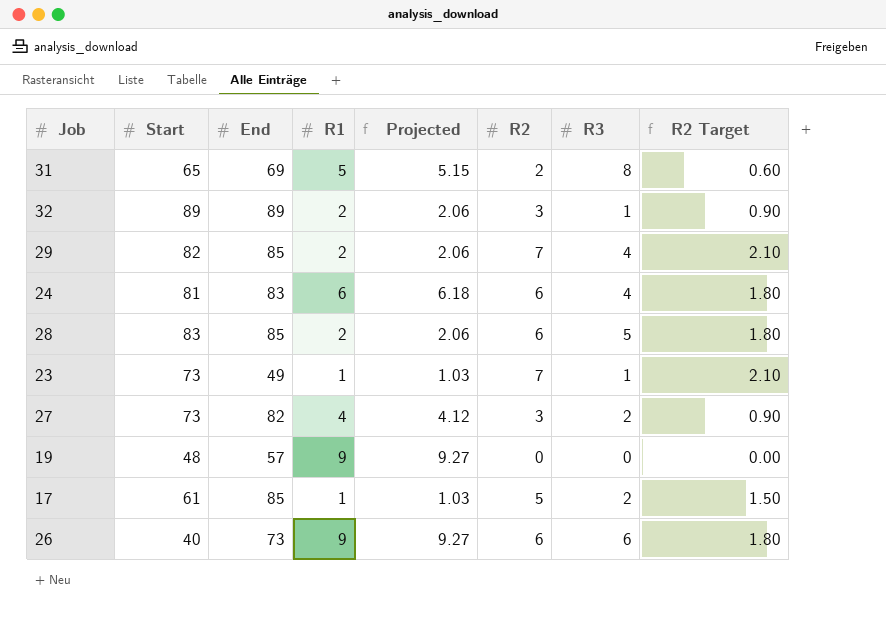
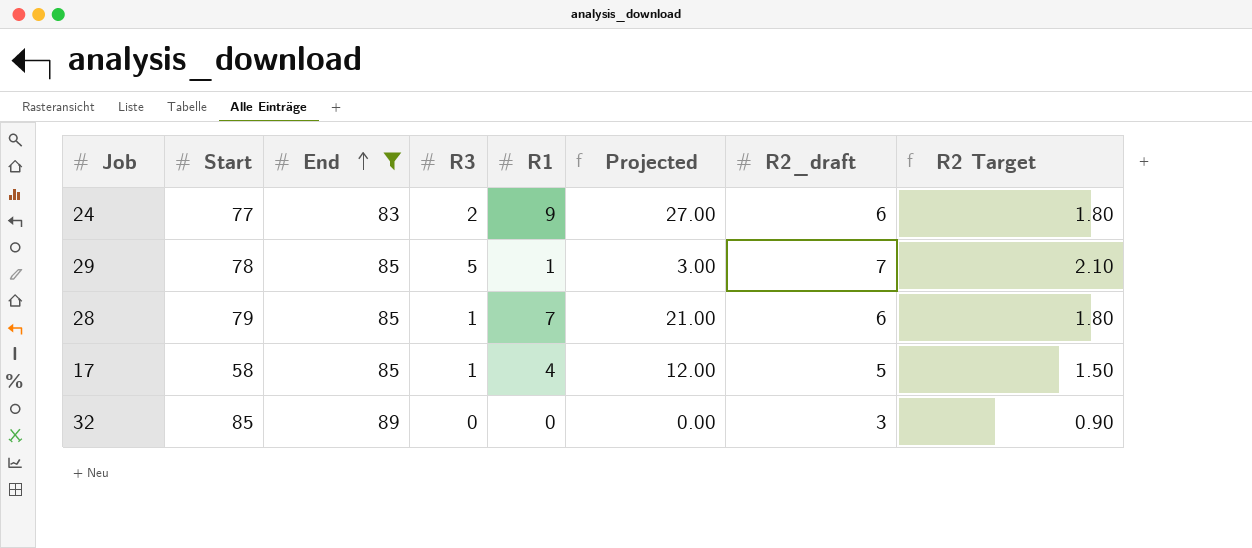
filter: none -> End >= 83
row order: none -> End ascending
column R3 | position: 7 -> 4
column Projected | formula: [R1] * 1.03 -> [R1] * 3
column name: R2 -> R2_draft
24 | Start: 81 -> 77
24 | R3: 4 -> 2
24 | R1: 6 -> 9
29 | Start: 82 -> 78
29 | R3: 4 -> 5
29 | R1: 2 -> 1
28 | Start: 83 -> 79
28 | R3: 5 -> 1
28 | R1: 2 -> 7
17 | Start: 61 -> 58
17 | R3: 2 -> 1
17 | R1: 1 -> 4
32 | Start: 89 -> 85
32 | R3: 1 -> 0
32 | R1: 2 -> 0

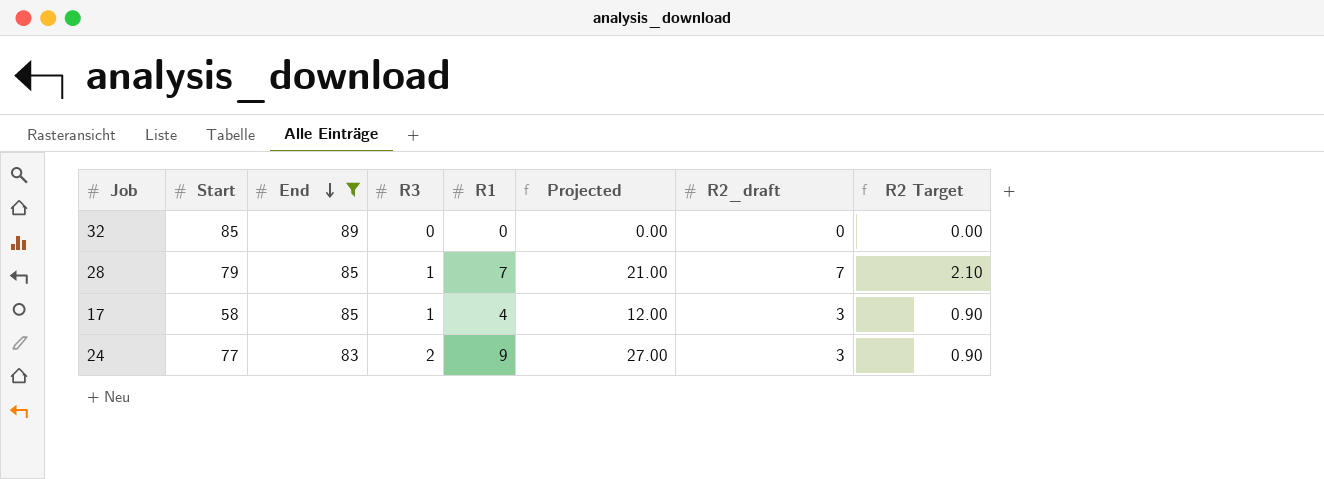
row order: End ascending -> End descending
row 29: 78 | 85 | 5 | 1 | 3.00 | 7 | 2.10 -> none
32 | R2_draft: 3 -> 0
32 | R2 Target: 0.90 -> 0.00
28 | R2_draft: 6 -> 7
28 | R2 Target: 1.80 -> 2.10
17 | R2_draft: 5 -> 3
17 | R2 Target: 1.50 -> 0.90
24 | R2_draft: 6 -> 3
24 | R2 Target: 1.80 -> 0.90

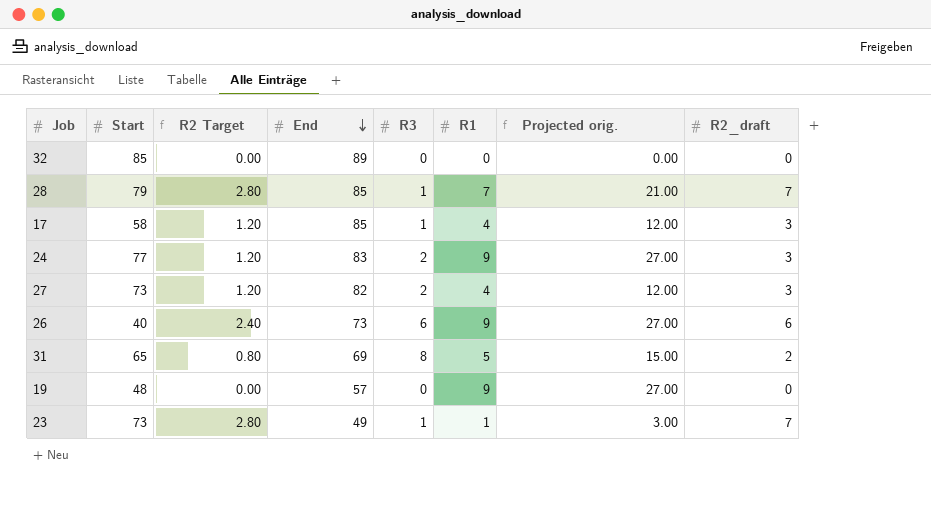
filter: End >= 83 -> none
column R2 Target | formula: [R2_draft] * 0.3 -> [R2_draft] * 0.4
column R2 Target | position: 8 -> 3
column name: Projected -> Projected orig.

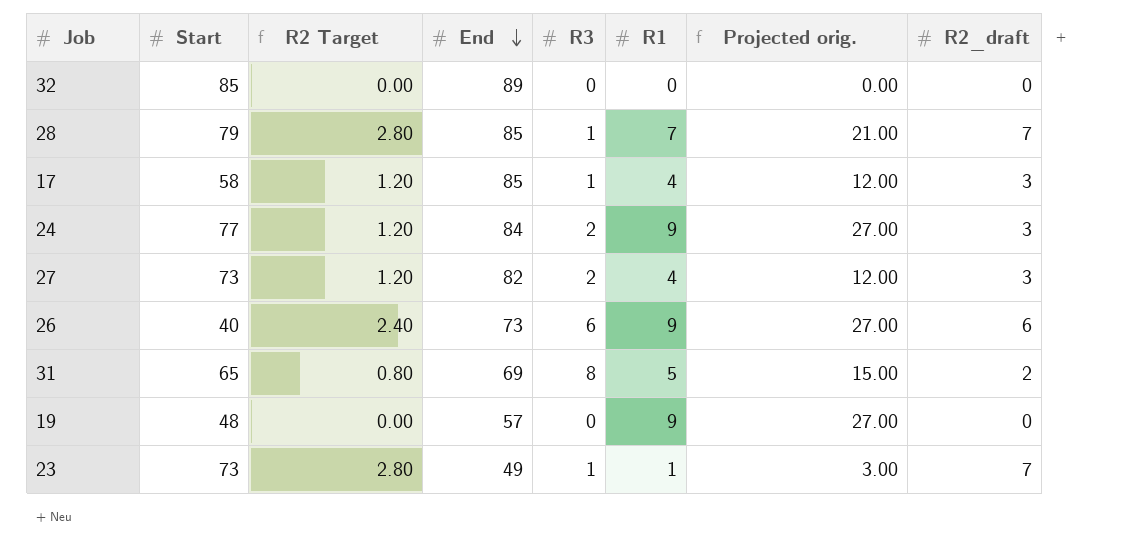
24 | End: 83 -> 84

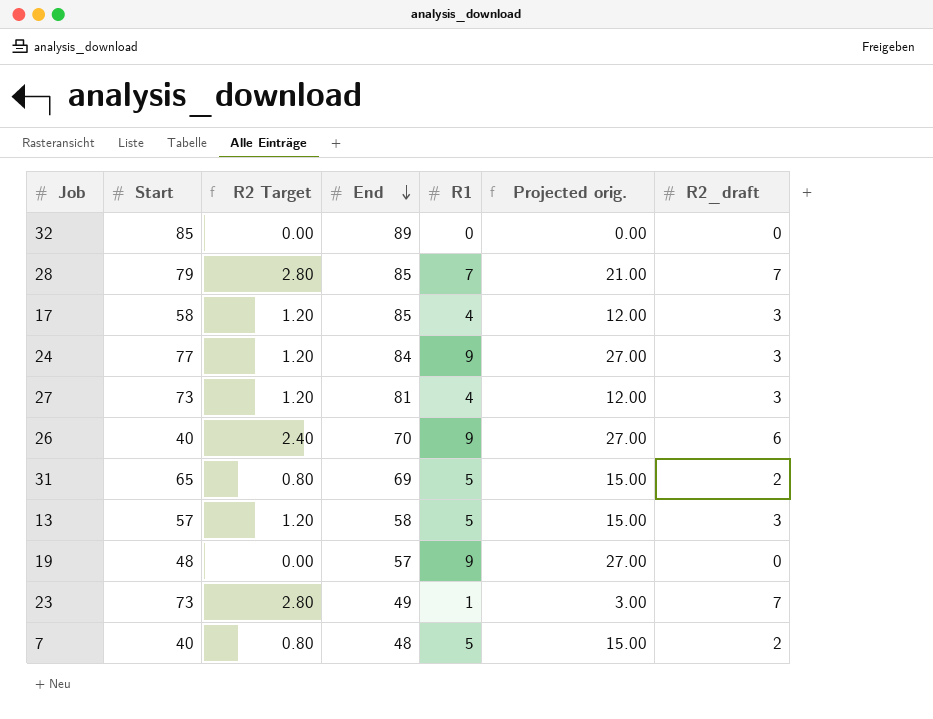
column R3 | position: 5 -> none
27 | End: 82 -> 81
26 | End: 73 -> 70
row 13: none -> 57 | 1.20 | 58 | 5 | 15.00 | 3
row 7: none -> 40 | 0.80 | 48 | 5 | 15.00 | 2

